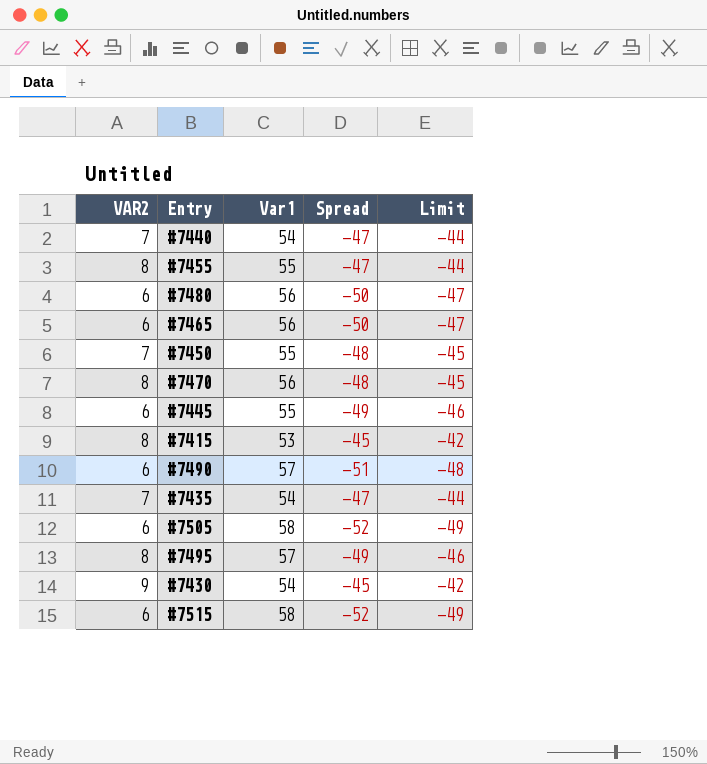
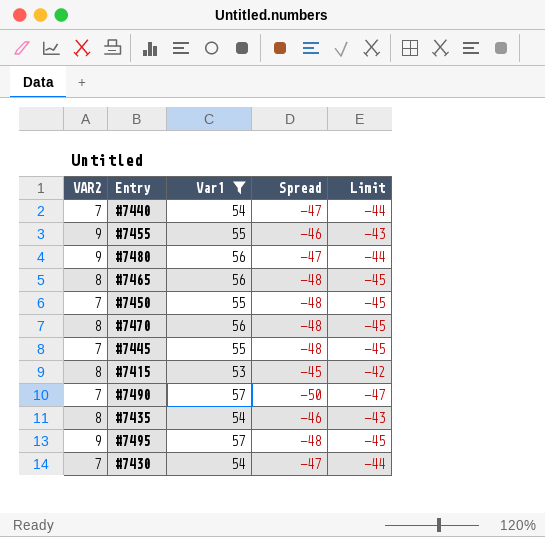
filter: none -> Var1 != 58
#7455 | VAR2: 8 -> 9
#7455 | Spread: -47 -> -46
#7455 | Limit: -44 -> -43
#7480 | VAR2: 6 -> 9
#7480 | Spread: -50 -> -47
#7480 | Limit: -47 -> -44
#7465 | VAR2: 6 -> 8
#7465 | Spread: -50 -> -48
#7465 | Limit: -47 -> -45
#7445 | VAR2: 6 -> 7
#7445 | Spread: -49 -> -48
#7445 | Limit: -46 -> -45
#7490 | VAR2: 6 -> 7
#7490 | Spread: -51 -> -50
#7490 | Limit: -48 -> -47
#7435 | VAR2: 7 -> 8
#7435 | Spread: -47 -> -46
#7435 | Limit: -44 -> -43
#7495 | VAR2: 8 -> 9
#7495 | Spread: -49 -> -48
#7495 | Limit: -46 -> -45
#7430 | VAR2: 9 -> 7
#7430 | Spread: -45 -> -47
#7430 | Limit: -42 -> -44

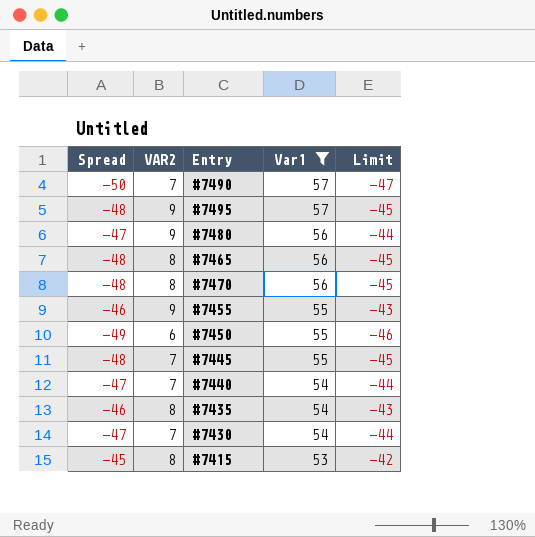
row order: none -> Var1 descending
column Spread | position: 4 -> 1
#7450 | Spread: -48 -> -49
#7450 | VAR2: 7 -> 6
#7450 | Limit: -45 -> -46

